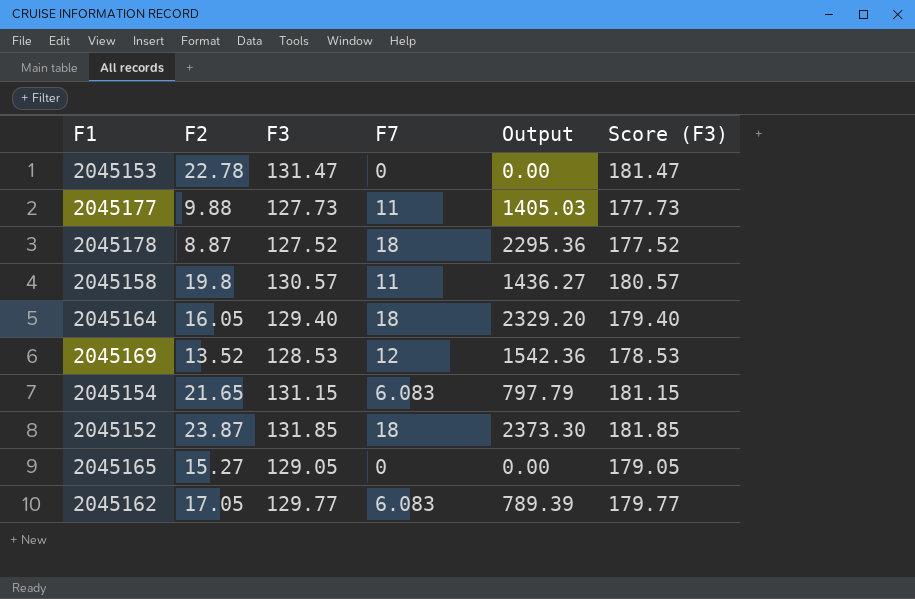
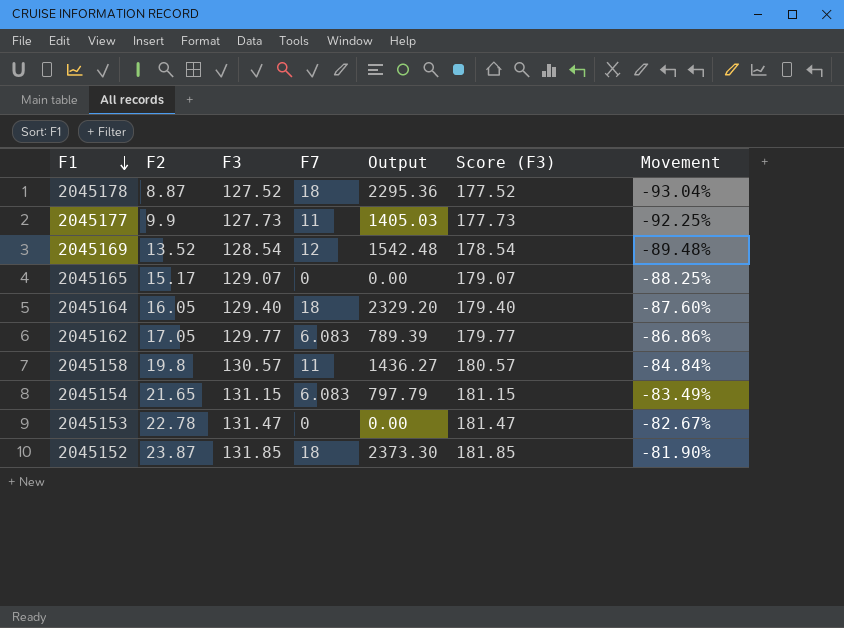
row order: none -> F1 descending
column Movement | formula: none -> ([F2] - [F3]) / [F3]
2045177 | F2: 9.88 -> 9.9
2045169 | F3: 128.53 -> 128.54
2045169 | Output: 1542.36 -> 1542.48
2045169 | Score (F3): 178.53 -> 178.54
2045165 | F2: 15.27 -> 15.17
2045165 | F3: 129.05 -> 129.07
2045165 | Score (F3): 179.05 -> 179.07

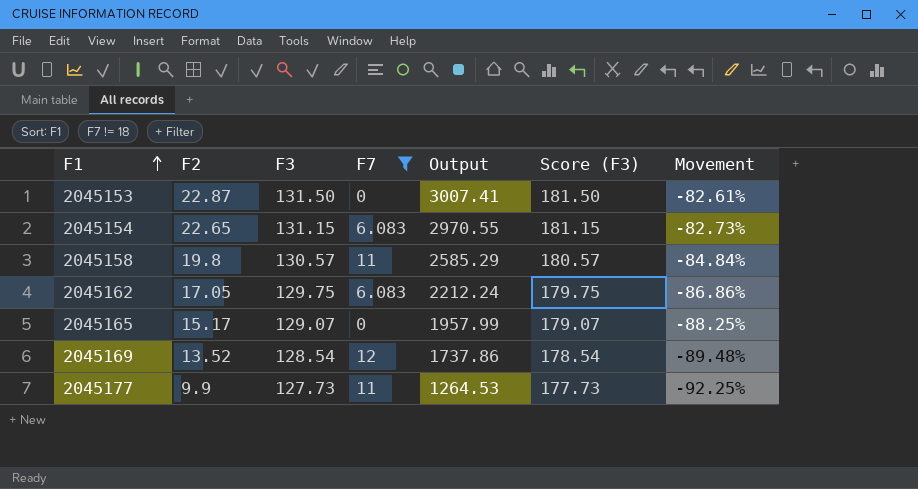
filter: none -> F7 != 18
row order: F1 descending -> F1 ascending
column Output | formula: [F3] * [F7] -> [F2] * [F3]
2045153 | F2: 22.78 -> 22.87
2045153 | F3: 131.47 -> 131.50
2045153 | Score (F3): 181.47 -> 181.50
2045153 | Movement: -82.67% -> -82.61%
2045154 | F2: 21.65 -> 22.65
2045154 | Movement: -83.49% -> -82.73%
2045162 | F3: 129.77 -> 129.75
2045162 | Score (F3): 179.77 -> 179.75

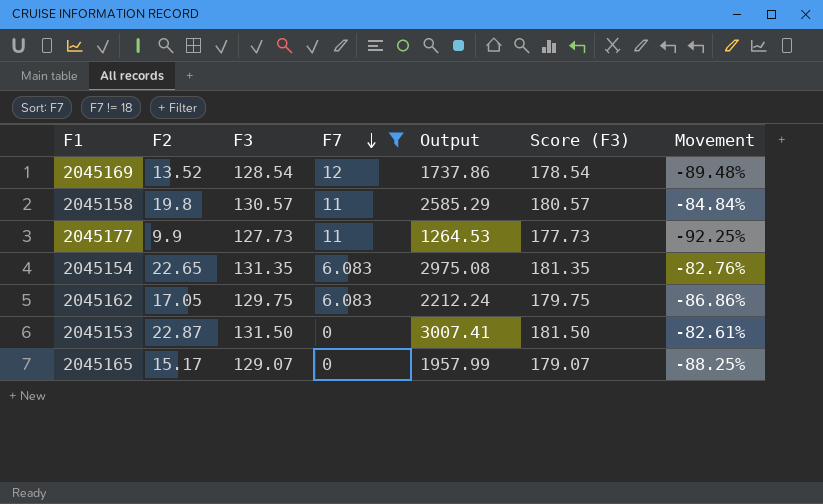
row order: F1 ascending -> F7 descending
2045154 | F3: 131.15 -> 131.35
2045154 | Output: 2970.55 -> 2975.08
2045154 | Score (F3): 181.15 -> 181.35
2045154 | Movement: -82.73% -> -82.76%

